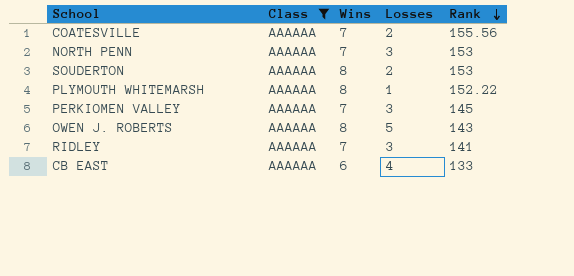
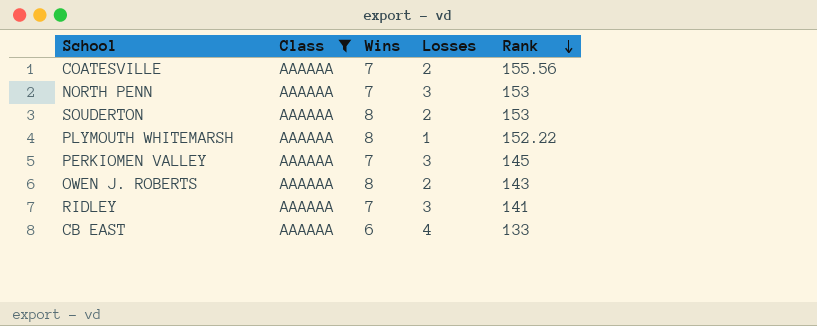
OWEN J. ROBERTS | Losses: 5 -> 2

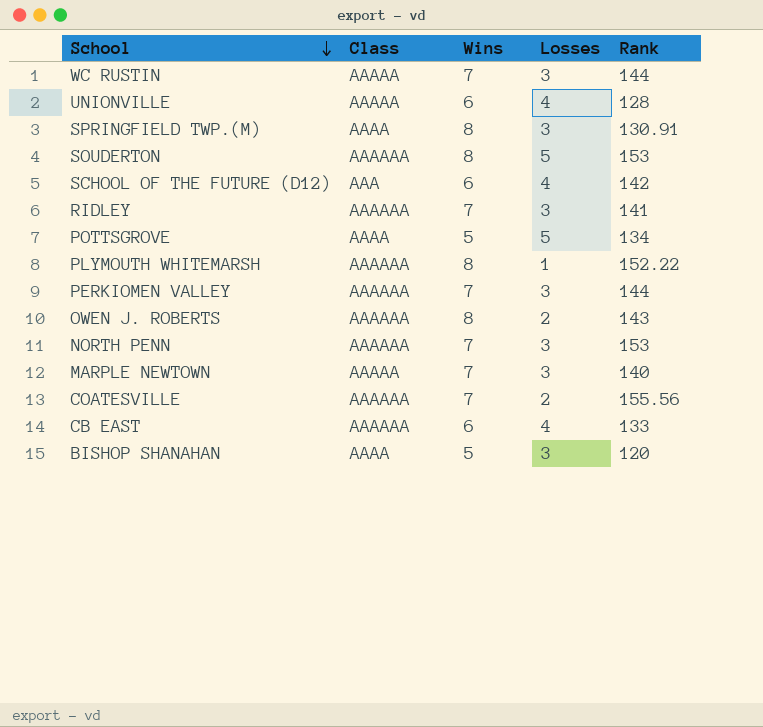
filter: Class = AAAAAA -> none
row order: Rank descending -> School descending
SOUDERTON | Losses: 2 -> 5
PERKIOMEN VALLEY | Rank: 145 -> 144

